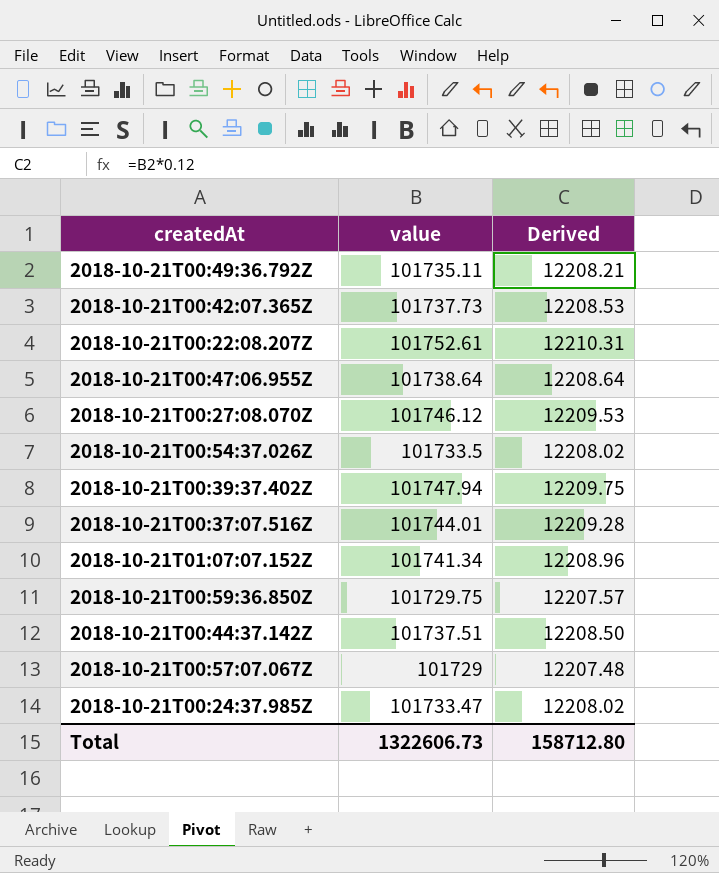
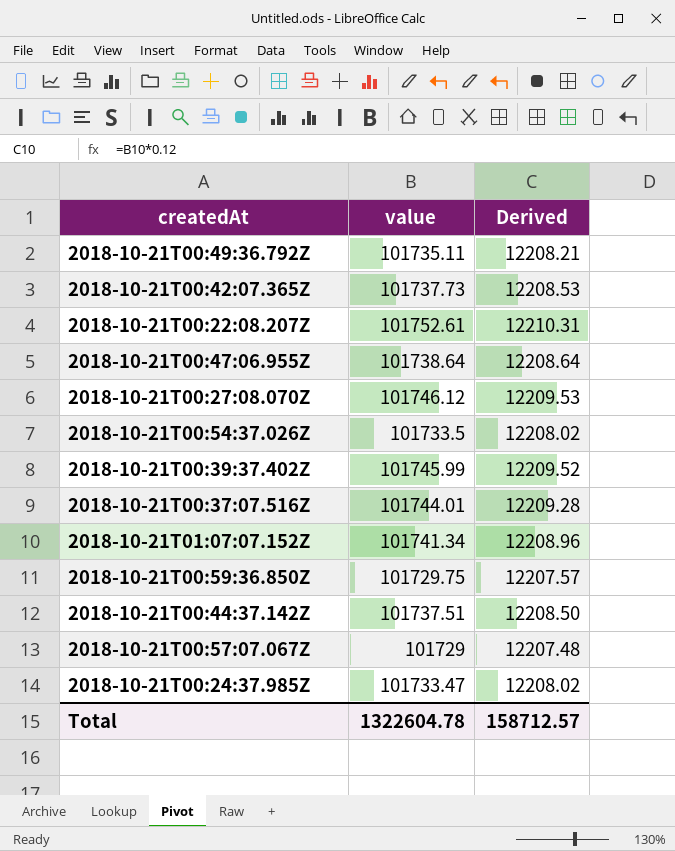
2018-10-21T00:39:37.402Z | value: 101747.94 -> 101745.99
2018-10-21T00:39:37.402Z | Derived: 12209.75 -> 12209.52
Total | value: 1322606.73 -> 1322604.78
Total | Derived: 158712.80 -> 158712.57

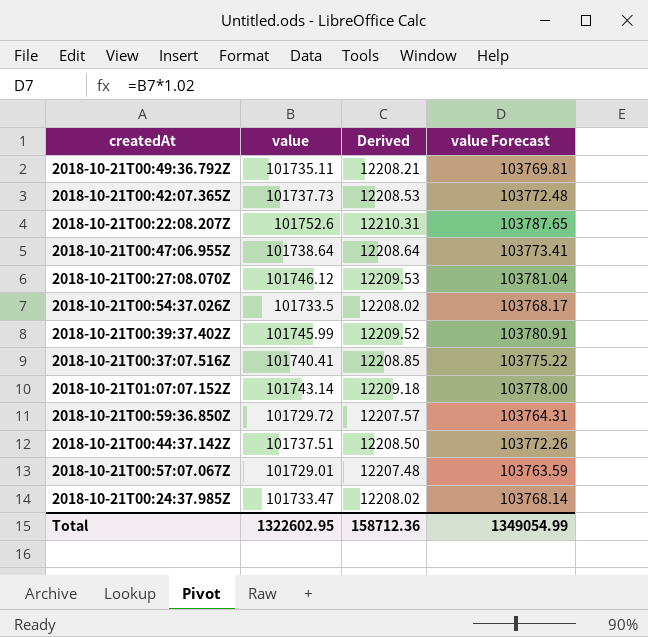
column value Forecast | formula: none -> [value] * 1.02
2018-10-21T00:22:08.207Z | value: 101752.61 -> 101752.6
2018-10-21T00:37:07.516Z | value: 101744.01 -> 101740.41
2018-10-21T00:37:07.516Z | Derived: 12209.28 -> 12208.85
2018-10-21T01:07:07.152Z | value: 101741.34 -> 101743.14
2018-10-21T01:07:07.152Z | Derived: 12208.96 -> 12209.18
2018-10-21T00:59:36.850Z | value: 101729.75 -> 101729.72
2018-10-21T00:57:07.067Z | value: 101729 -> 101729.01
Total | value: 1322604.78 -> 1322602.95
Total | Derived: 158712.57 -> 158712.36

